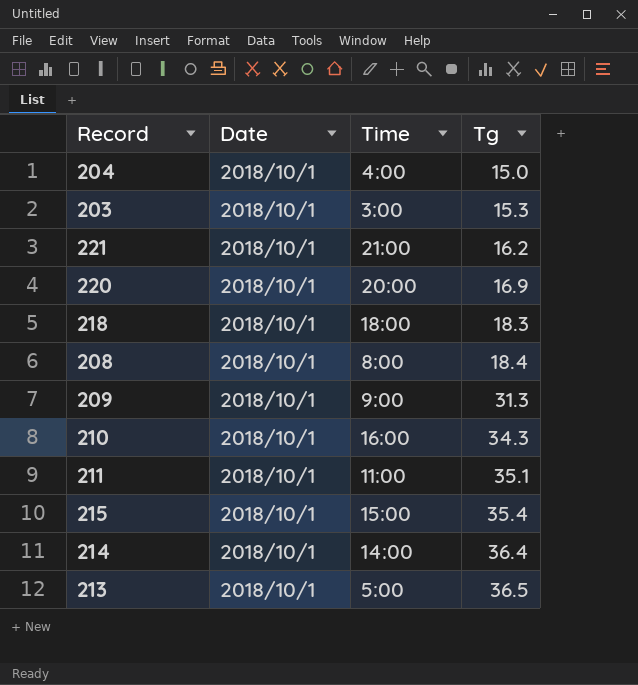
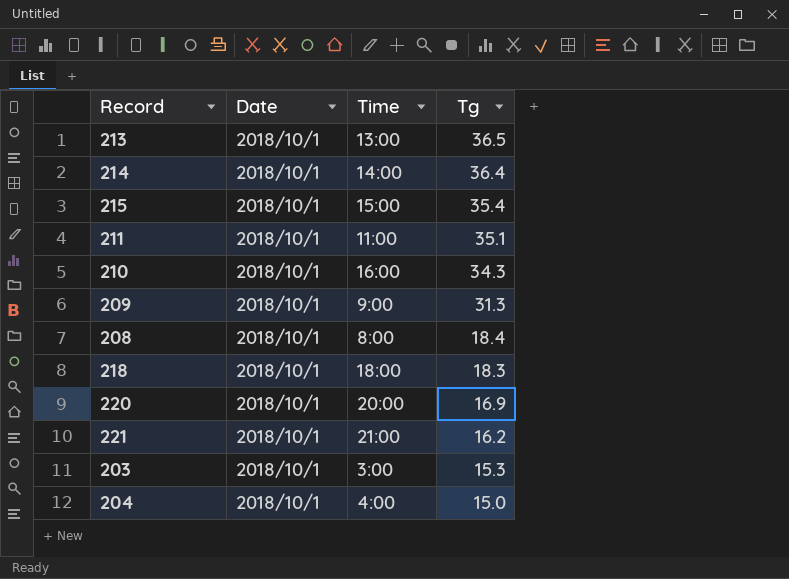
row order: Tg ascending -> Tg descending
213 | Time: 5:00 -> 13:00

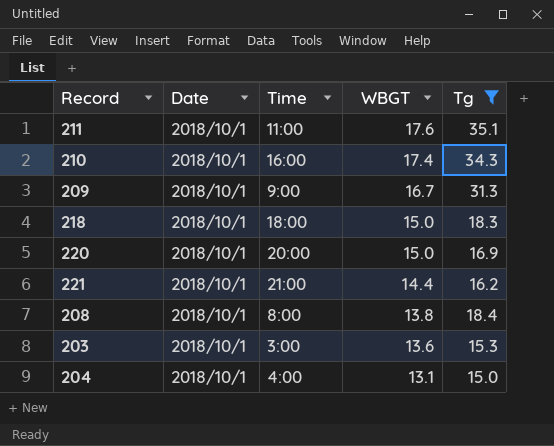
filter: none -> Tg <= 35.1
row order: Tg descending -> WBGT descending
column WBGT | position: none -> 4

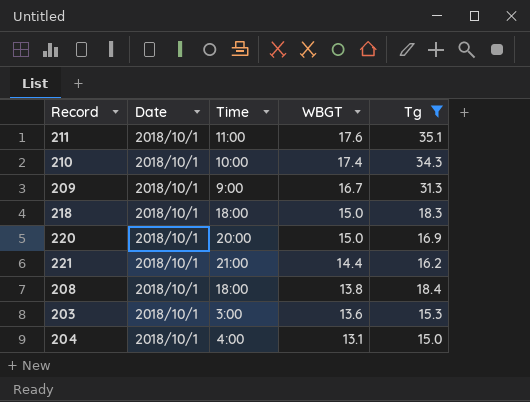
210 | Time: 16:00 -> 10:00
208 | Time: 8:00 -> 18:00

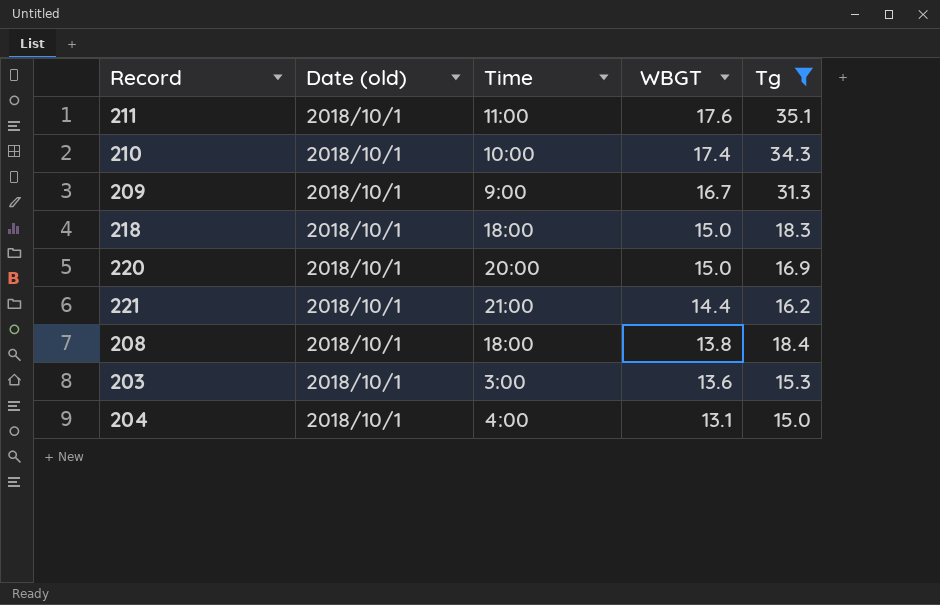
column name: Date -> Date (old)

